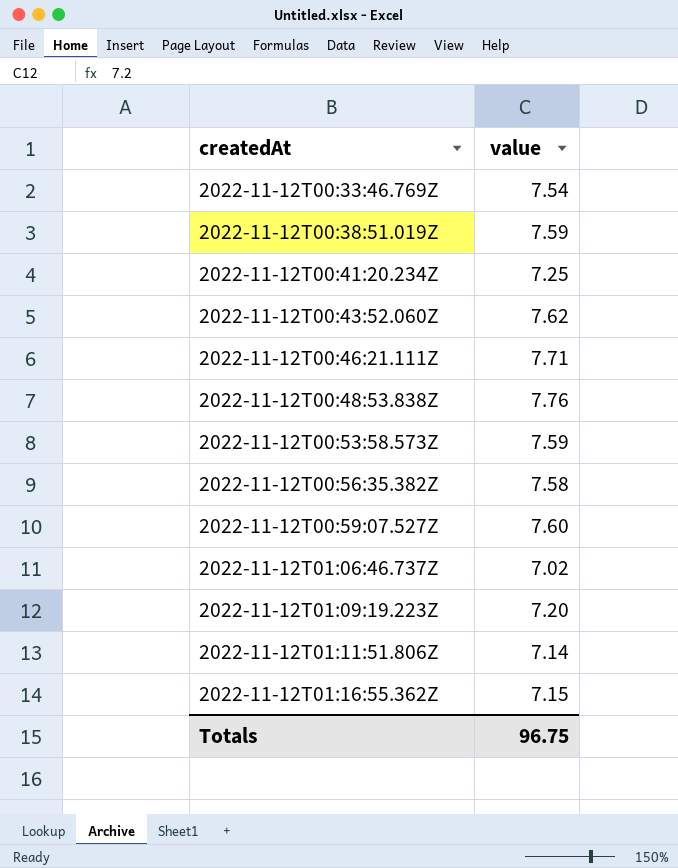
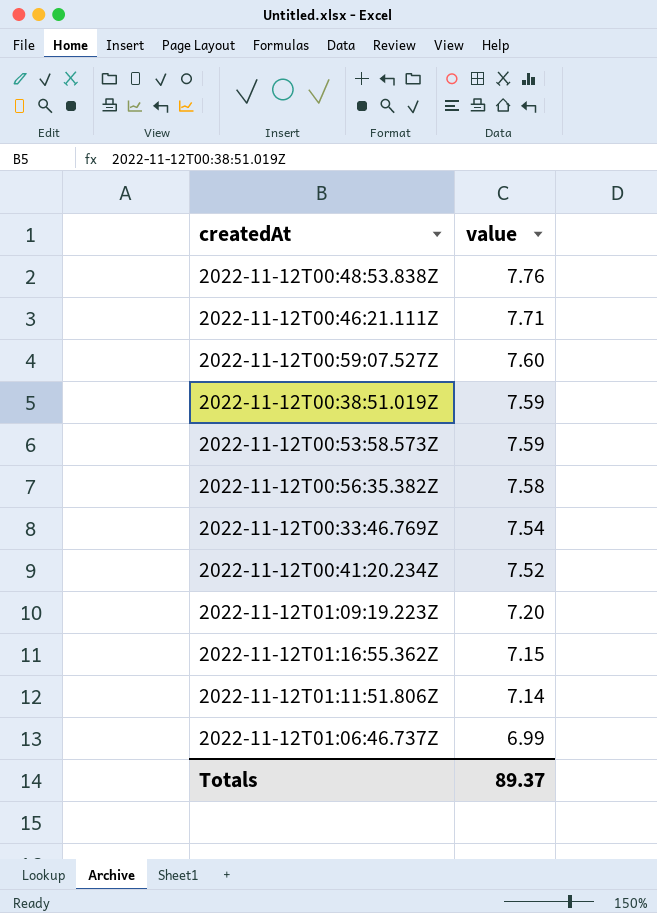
row order: createdAt ascending -> value descending
row 2022-11-12T00:43:52.060Z: 7.62 -> none
2022-11-12T00:41:20.234Z | value: 7.25 -> 7.52
2022-11-12T01:06:46.737Z | value: 7.02 -> 6.99
Totals | value: 96.75 -> 89.37

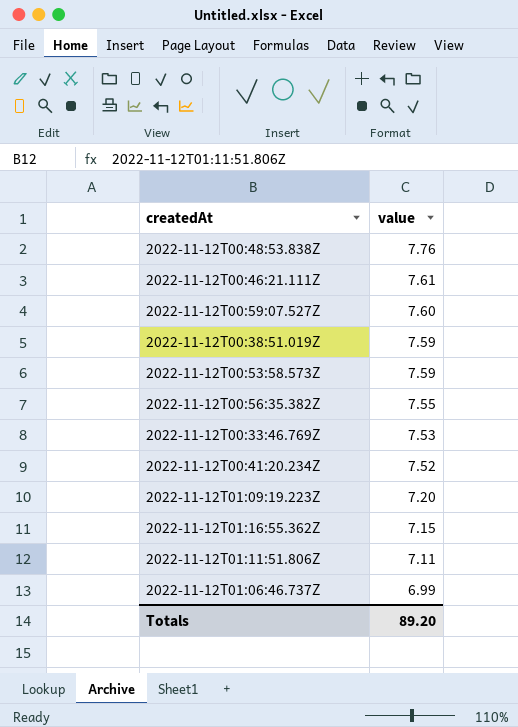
2022-11-12T00:46:21.111Z | value: 7.71 -> 7.61
2022-11-12T00:56:35.382Z | value: 7.58 -> 7.55
2022-11-12T00:33:46.769Z | value: 7.54 -> 7.53
2022-11-12T01:11:51.806Z | value: 7.14 -> 7.11
Totals | value: 89.37 -> 89.20

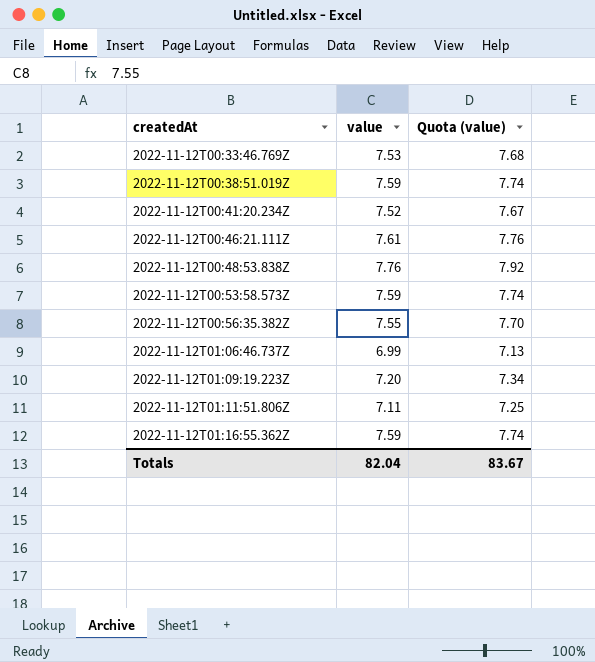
row order: value descending -> createdAt ascending
column Quota (value) | formula: none -> [value] * 1.02
row 2022-11-12T00:59:07.527Z: 7.60 -> none
2022-11-12T01:16:55.362Z | value: 7.15 -> 7.59
Totals | value: 89.20 -> 82.04

